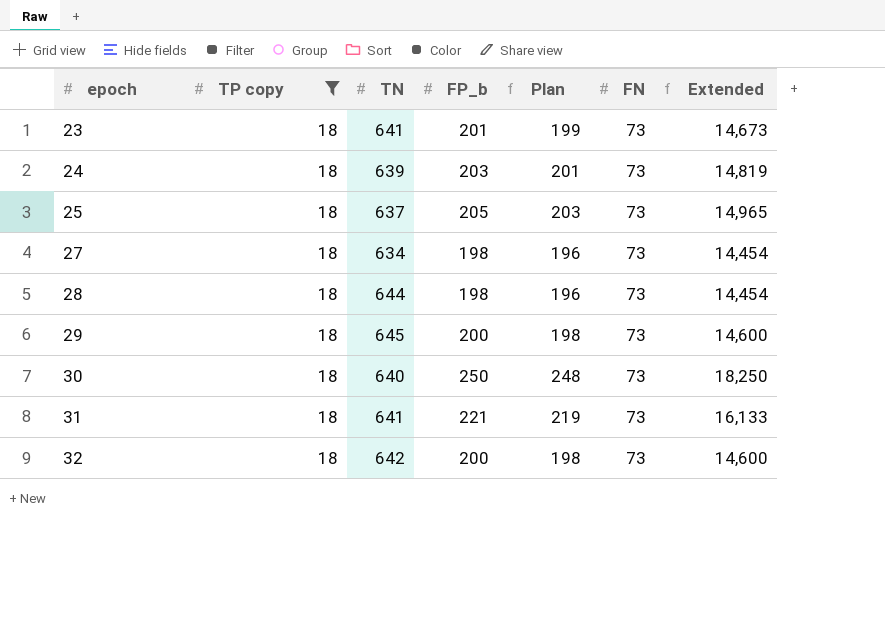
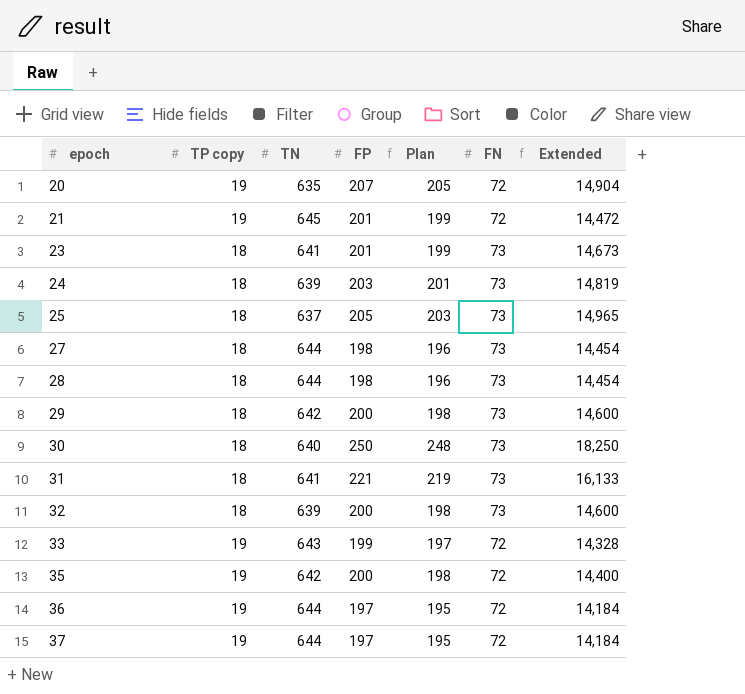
filter: TP copy = 18 -> none
column name: FP_b -> FP
27 | TN: 634 -> 644
29 | TN: 645 -> 642
32 | TN: 642 -> 639

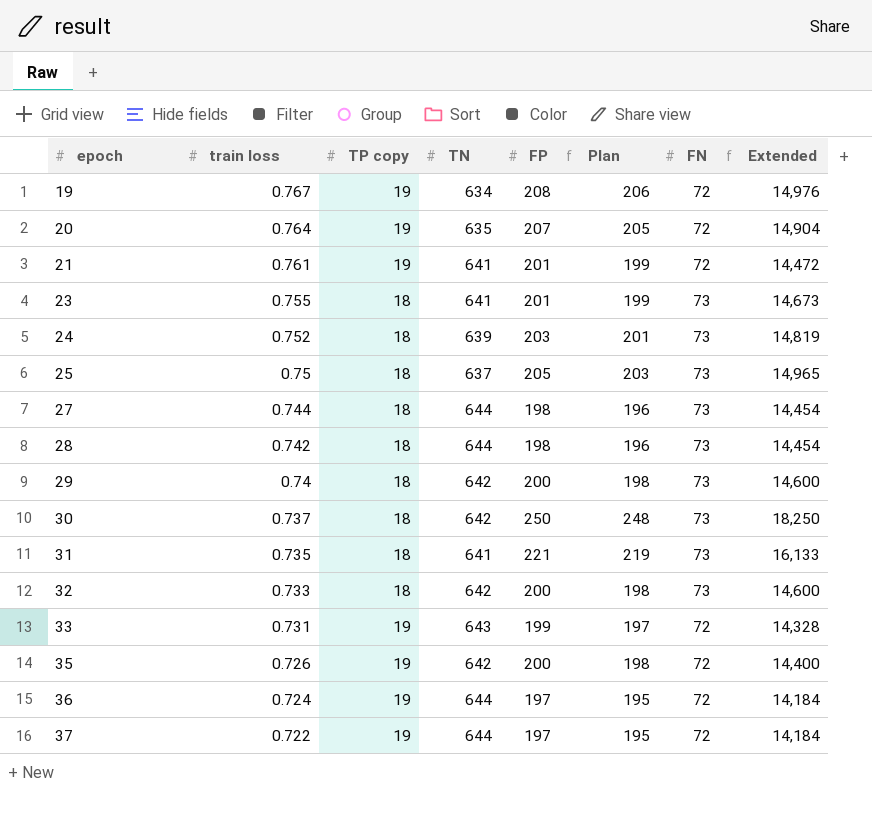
column train loss | position: none -> 2
row 19: none -> 0.767 | 19 | 634 | 208 | 206 | 72 | 14,976
21 | TN: 645 -> 641
30 | TN: 640 -> 642
32 | TN: 639 -> 642

